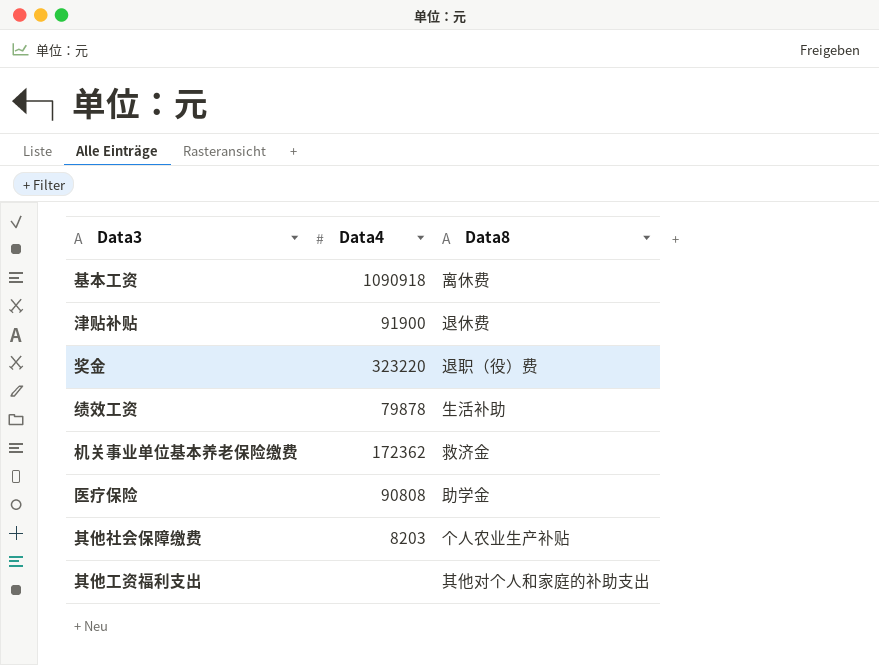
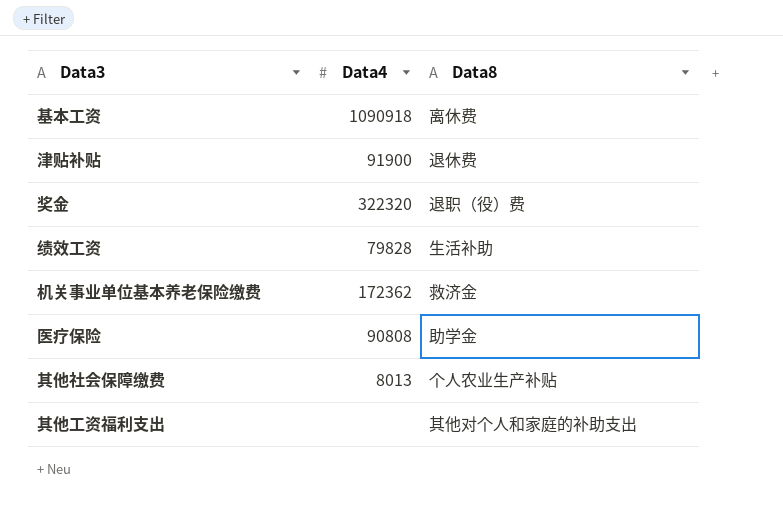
奖金 | Data4: 323220 -> 322320
绩效工资 | Data4: 79878 -> 79828
其他社会保障缴费 | Data4: 8203 -> 8013

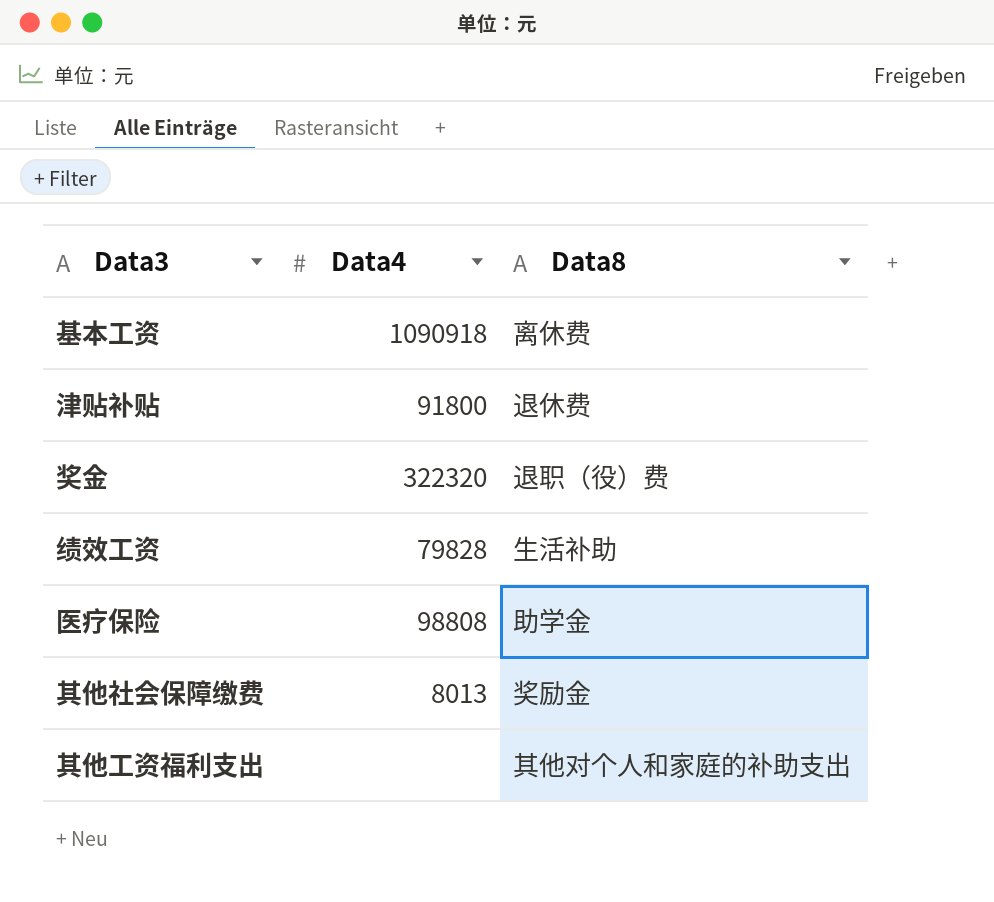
row 机关事业单位基本养老保险缴费: 172362 | 救济金 -> none
津贴补贴 | Data4: 91900 -> 91800
医疗保险 | Data4: 90808 -> 98808
其他社会保障缴费 | Data8: 个人农业生产补贴 -> 奖励金

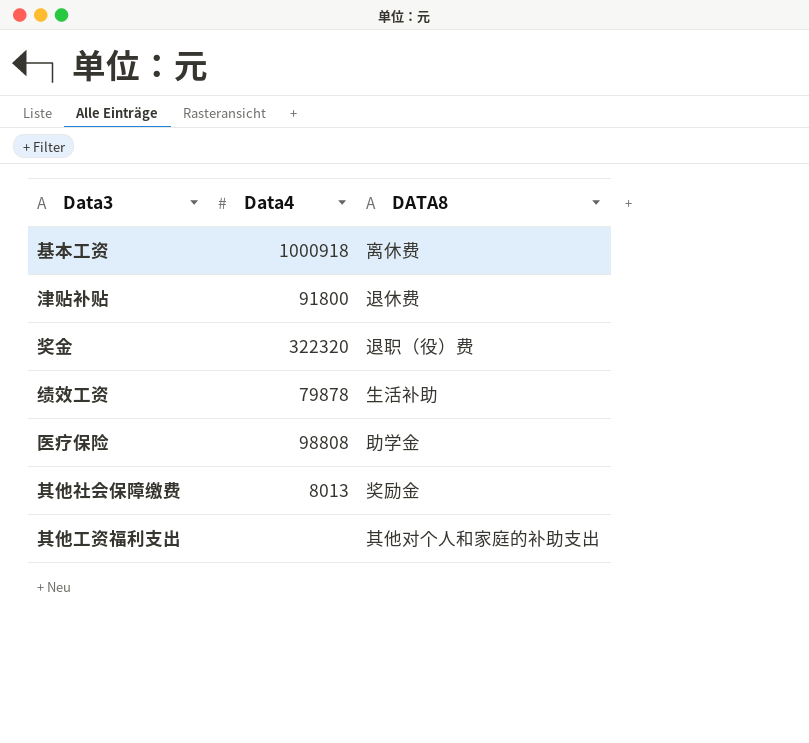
column name: Data8 -> DATA8
基本工资 | Data4: 1090918 -> 1000918
绩效工资 | Data4: 79828 -> 79878

